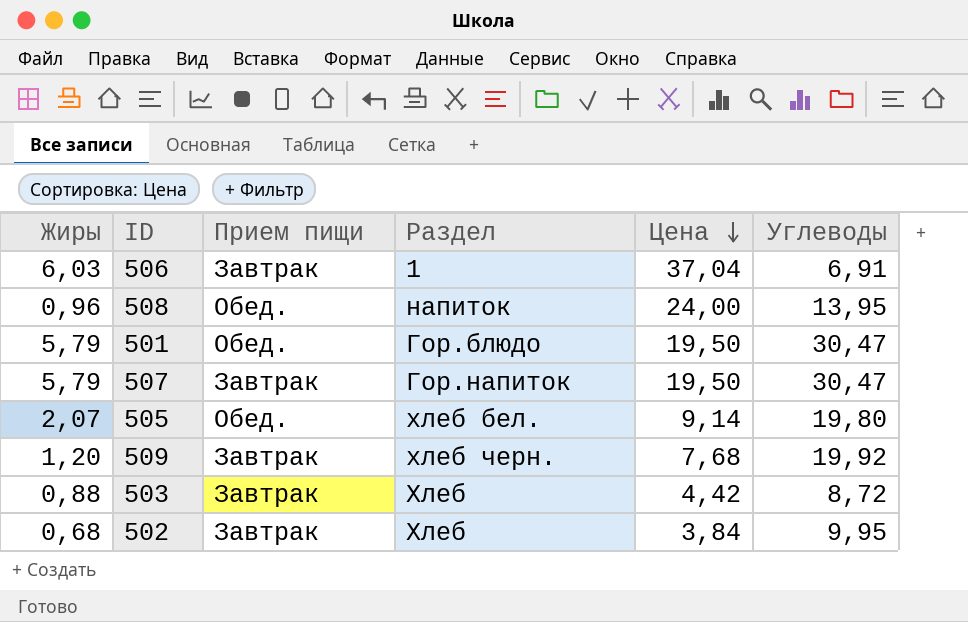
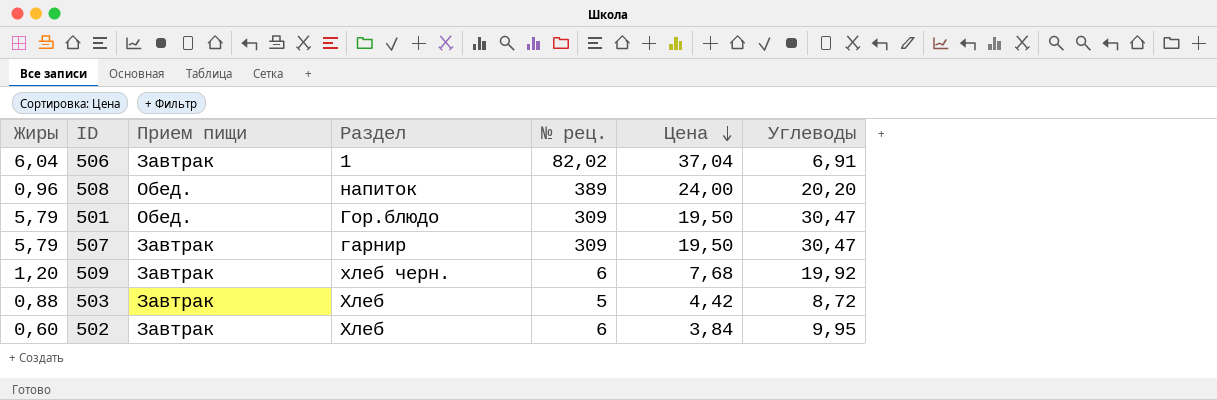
column № рец. | position: none -> 5
row 505: 2,07 | Обед. | хлеб бел. | 9,14 | 19,80 -> none
506 | Жиры: 6,03 -> 6,04
508 | Углеводы: 13,95 -> 20,20
507 | Раздел: Гор.напиток -> гарнир
502 | Жиры: 0,68 -> 0,60

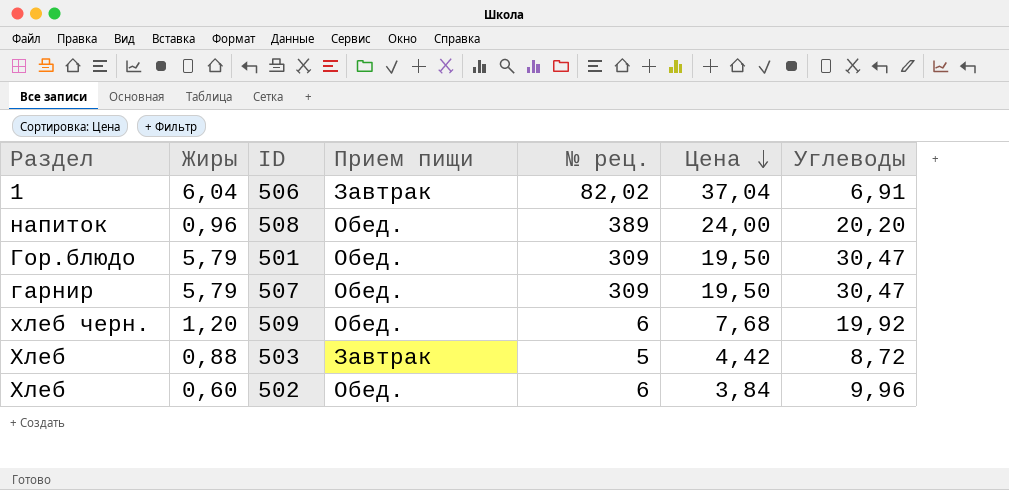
column Раздел | position: 4 -> 1
507 | Прием пищи: Завтрак -> Обед.
509 | Прием пищи: Завтрак -> Обед.
502 | Прием пищи: Завтрак -> Обед.
502 | Углеводы: 9,95 -> 9,96

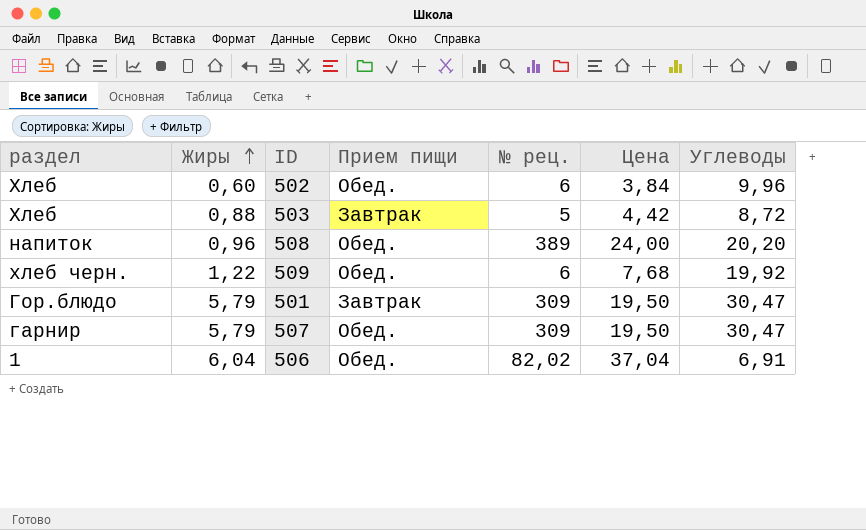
row order: Цена descending -> Жиры ascending
column name: Раздел -> раздел
509 | Жиры: 1,20 -> 1,22
501 | Прием пищи: Обед. -> Завтрак
506 | Прием пищи: Завтрак -> Обед.

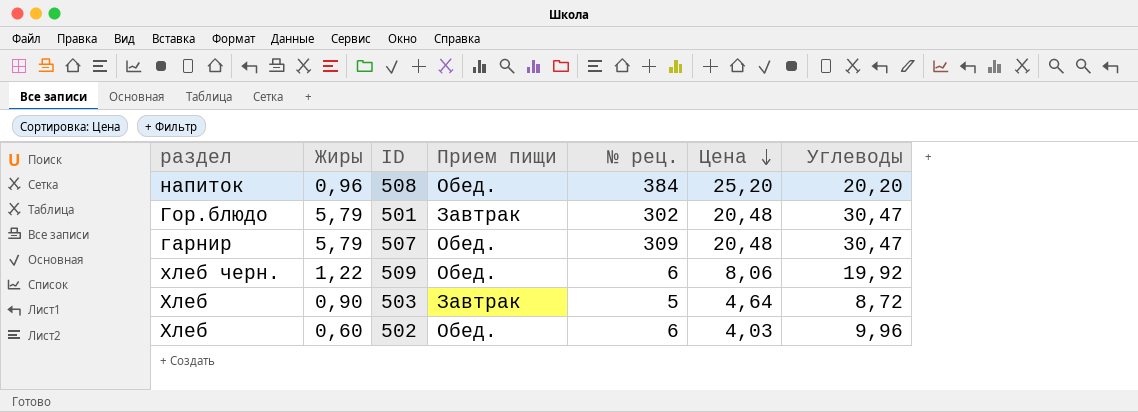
row order: Жиры ascending -> Цена descending
row 506: 1 | 6,04 | Обед. | 82,02 | 37,04 | 6,91 -> none
508 | № рец.: 389 -> 384
508 | Цена: 24,00 -> 25,20
501 | № рец.: 309 -> 302
501 | Цена: 19,50 -> 20,48
507 | Цена: 19,50 -> 20,48
509 | Цена: 7,68 -> 8,06
503 | Жиры: 0,88 -> 0,90
503 | Цена: 4,42 -> 4,64
502 | Цена: 3,84 -> 4,03

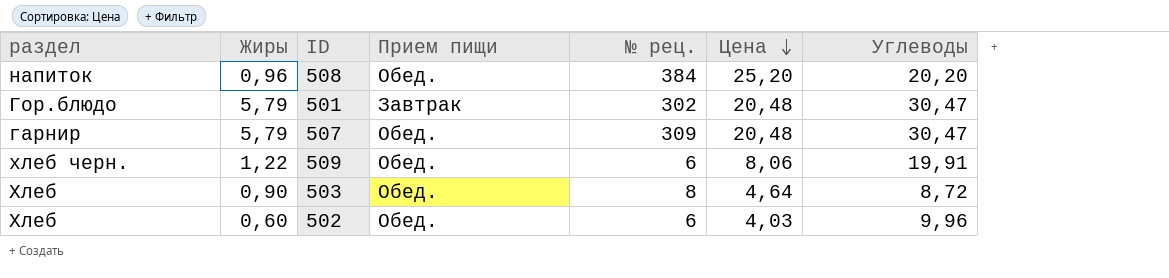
509 | Углеводы: 19,92 -> 19,91
503 | Прием пищи: Завтрак -> Обед.
503 | № рец.: 5 -> 8

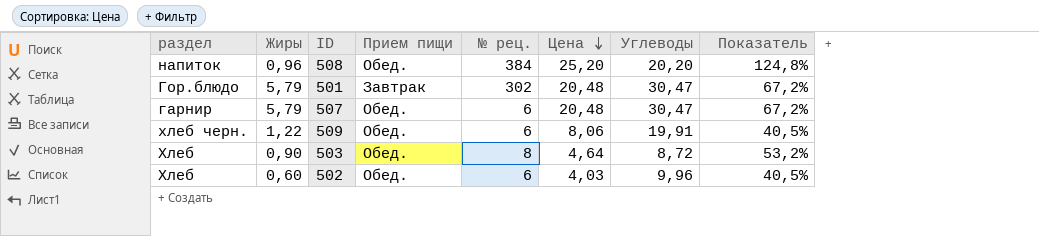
column Показатель | formula: none -> [Цена] / [Углеводы]
507 | № рец.: 309 -> 6

